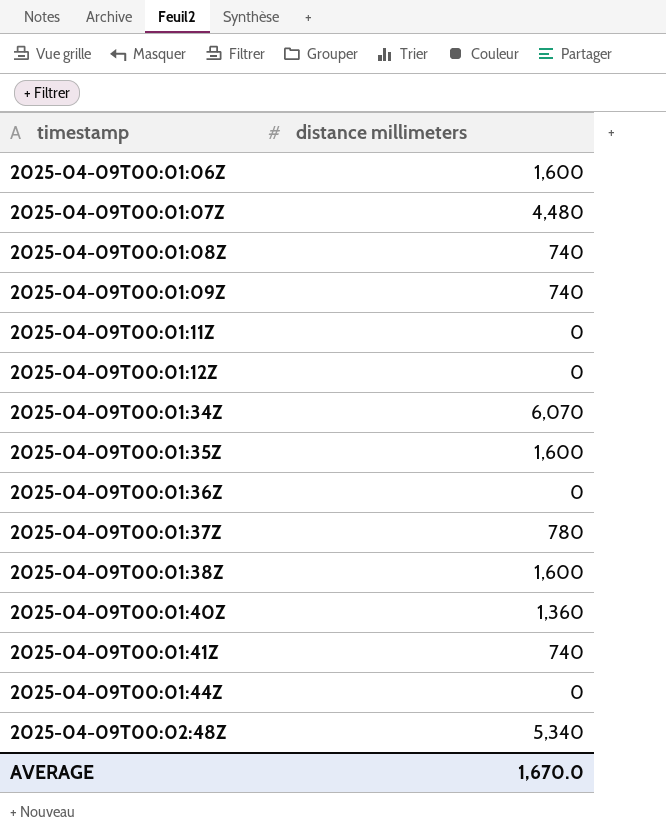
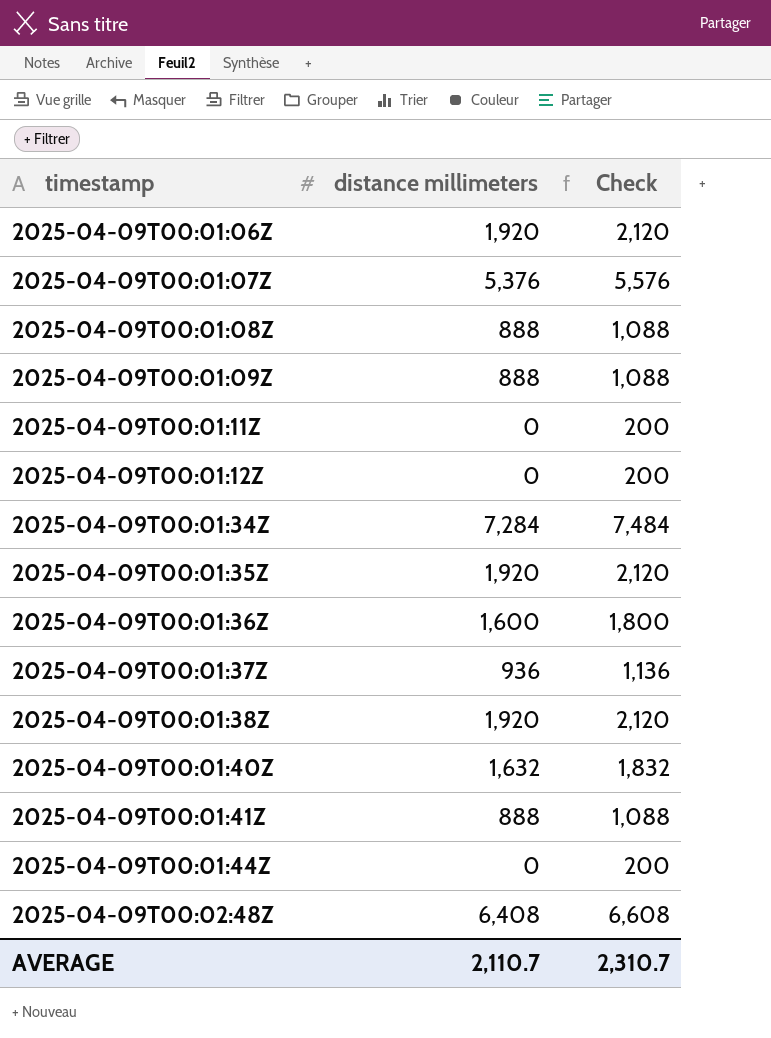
column Check | formula: none -> [distance millimeters] + 200
2025-04-09T00:01:06Z | distance millimeters: 1,600 -> 1,920
2025-04-09T00:01:07Z | distance millimeters: 4,480 -> 5,376
2025-04-09T00:01:08Z | distance millimeters: 740 -> 888
2025-04-09T00:01:09Z | distance millimeters: 740 -> 888
2025-04-09T00:01:34Z | distance millimeters: 6,070 -> 7,284
2025-04-09T00:01:35Z | distance millimeters: 1,600 -> 1,920
2025-04-09T00:01:36Z | distance millimeters: 0 -> 1,600
2025-04-09T00:01:37Z | distance millimeters: 780 -> 936
2025-04-09T00:01:38Z | distance millimeters: 1,600 -> 1,920
2025-04-09T00:01:40Z | distance millimeters: 1,360 -> 1,632
2025-04-09T00:01:41Z | distance millimeters: 740 -> 888
2025-04-09T00:02:48Z | distance millimeters: 5,340 -> 6,408
AVERAGE | distance millimeters: 1,670.0 -> 2,110.7

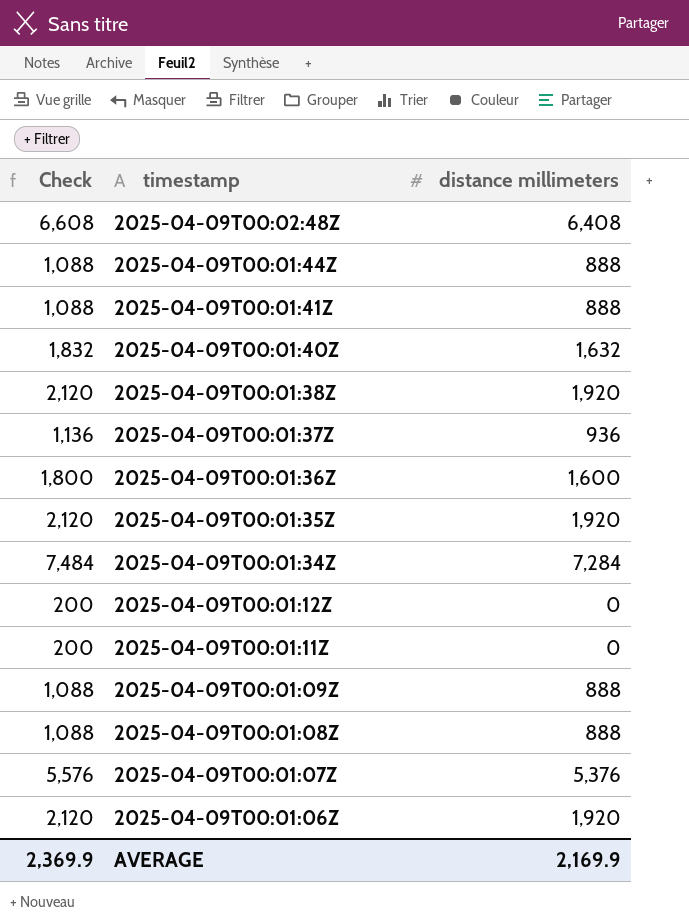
row order: timestamp ascending -> timestamp descending
column Check | position: 3 -> 1
2025-04-09T00:01:44Z | Check: 200 -> 1,088
2025-04-09T00:01:44Z | distance millimeters: 0 -> 888
AVERAGE | Check: 2,310.7 -> 2,369.9
AVERAGE | distance millimeters: 2,110.7 -> 2,169.9

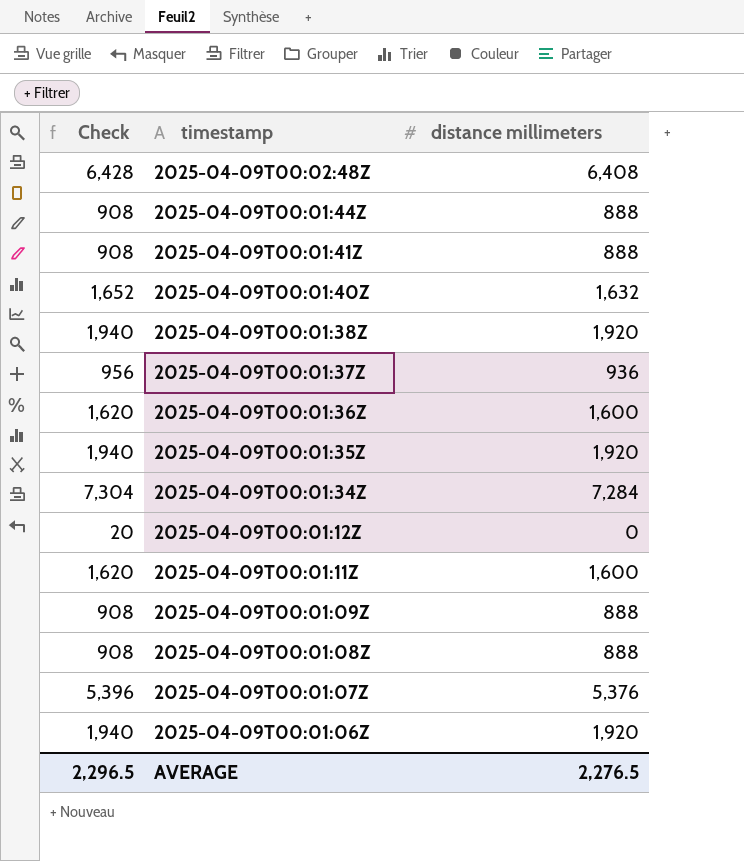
column Check | formula: [distance millimeters] + 200 -> [distance millimeters] + 20
2025-04-09T00:01:11Z | distance millimeters: 0 -> 1,600
AVERAGE | Check: 2,369.9 -> 2,296.5
AVERAGE | distance millimeters: 2,169.9 -> 2,276.5

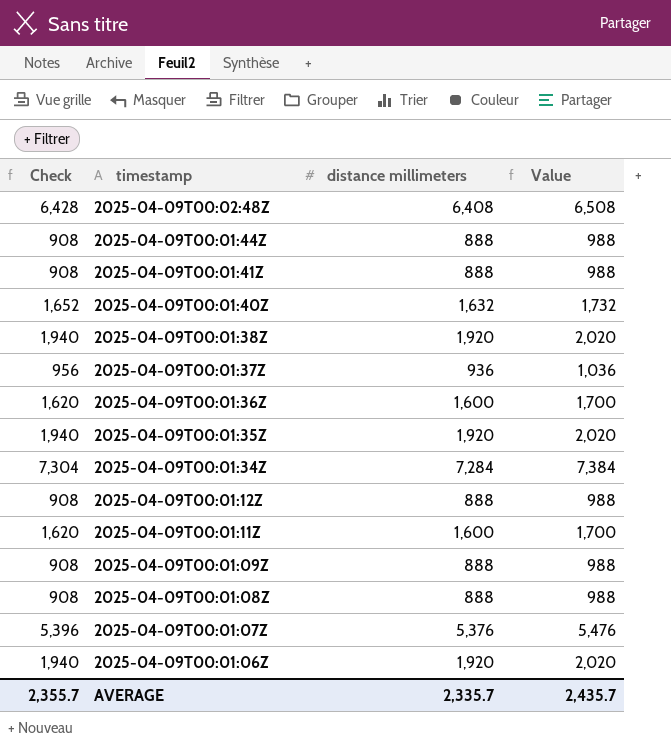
column Value | formula: none -> [distance millimeters] + 100
2025-04-09T00:01:12Z | Check: 20 -> 908
2025-04-09T00:01:12Z | distance millimeters: 0 -> 888
AVERAGE | Check: 2,296.5 -> 2,355.7
AVERAGE | distance millimeters: 2,276.5 -> 2,335.7

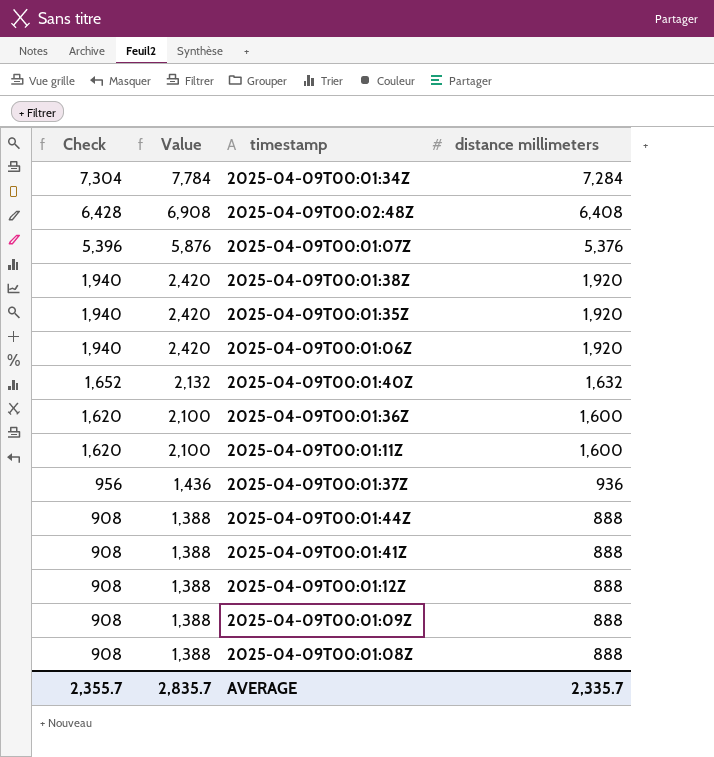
row order: timestamp descending -> Check descending
column Value | formula: [distance millimeters] + 100 -> [distance millimeters] + 500
column Value | position: 4 -> 2
AVERAGE | Value: 2,435.7 -> 2,835.7

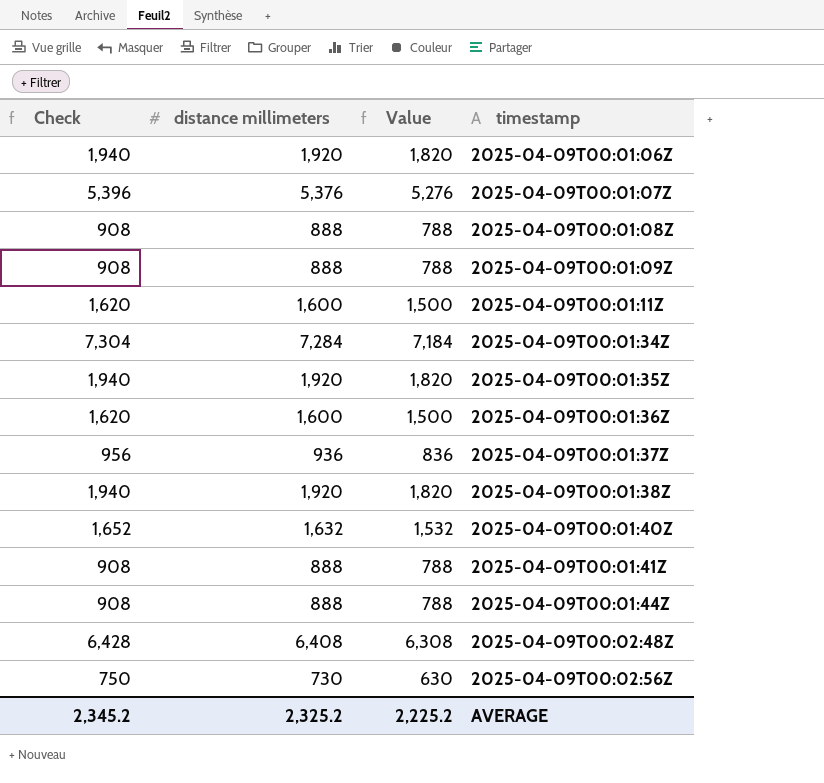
row order: Check descending -> timestamp ascending
column distance millimeters | position: 4 -> 2
column Value | formula: [distance millimeters] + 500 -> [distance millimeters] - 100
row 2025-04-09T00:01:12Z: 908 | 1,388 | 888 -> none
row 2025-04-09T00:02:56Z: none -> 750 | 730 | 630
AVERAGE | Check: 2,355.7 -> 2,345.2
AVERAGE | distance millimeters: 2,335.7 -> 2,325.2
AVERAGE | Value: 2,835.7 -> 2,225.2

